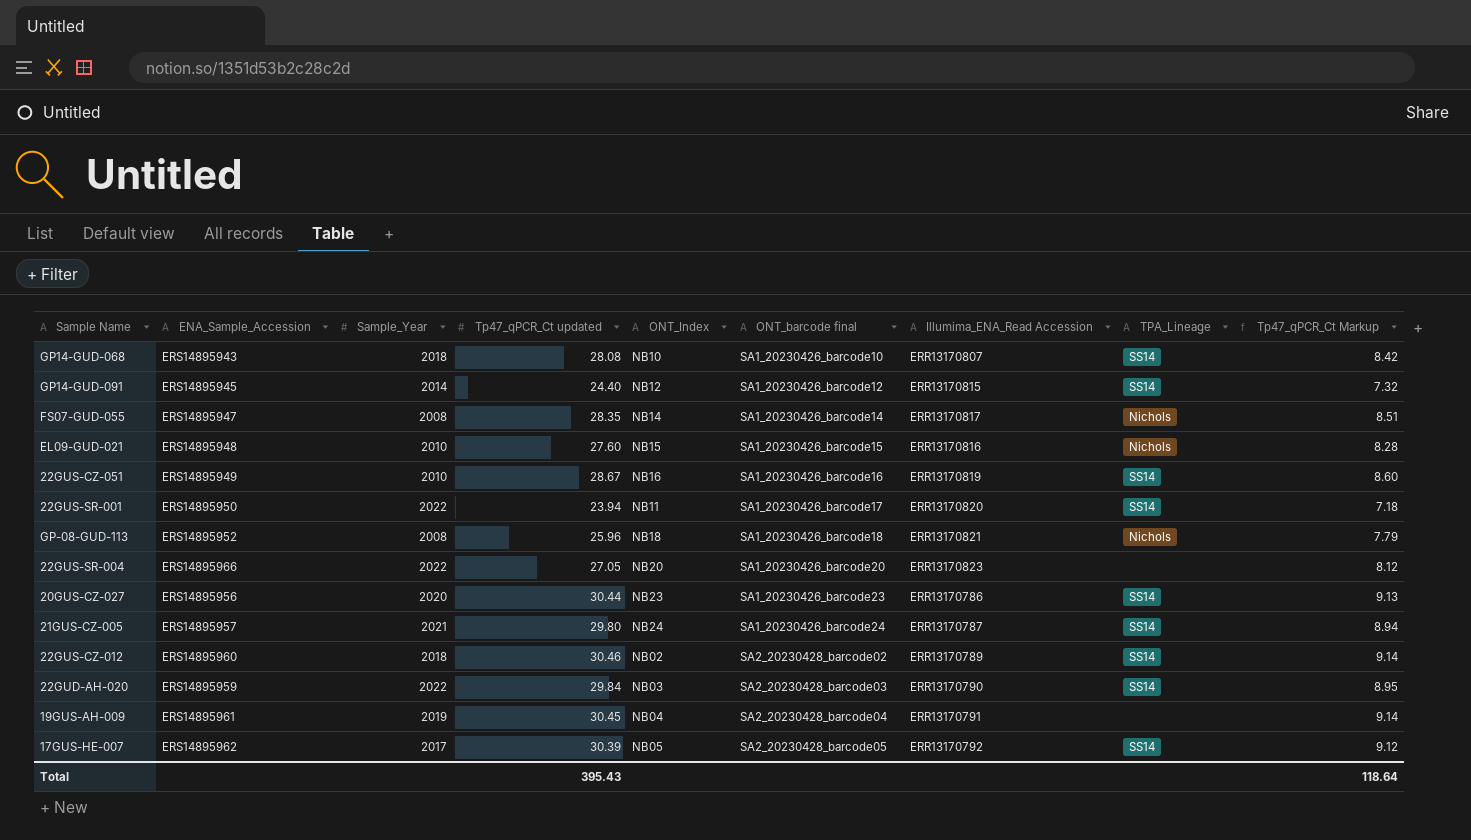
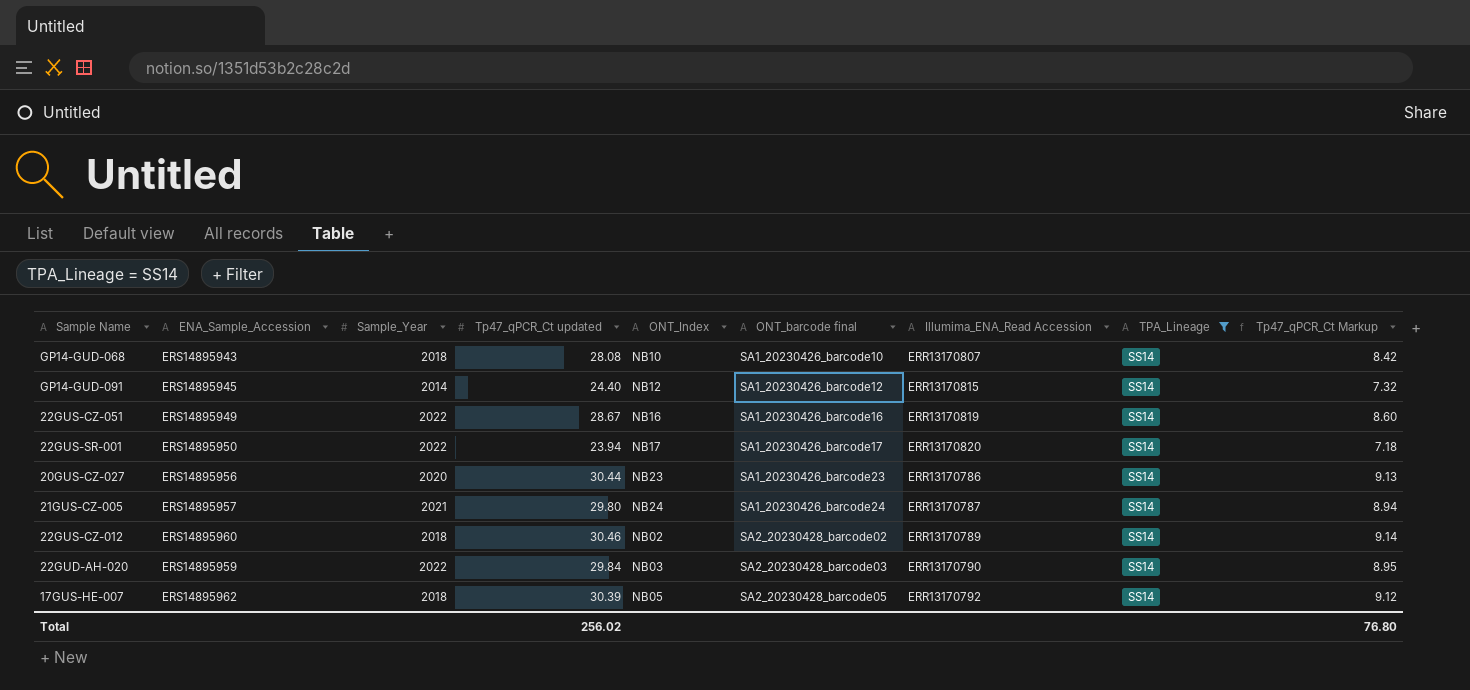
filter: none -> TPA_Lineage = SS14
22GUS-CZ-051 | Sample_Year: 2010 -> 2022
22GUS-SR-001 | ONT_Index: NB11 -> NB17
17GUS-HE-007 | Sample_Year: 2017 -> 2018
Total | Tp47_qPCR_Ct updated: 395.43 -> 256.02
Total | Tp47_qPCR_Ct Markup: 118.64 -> 76.80

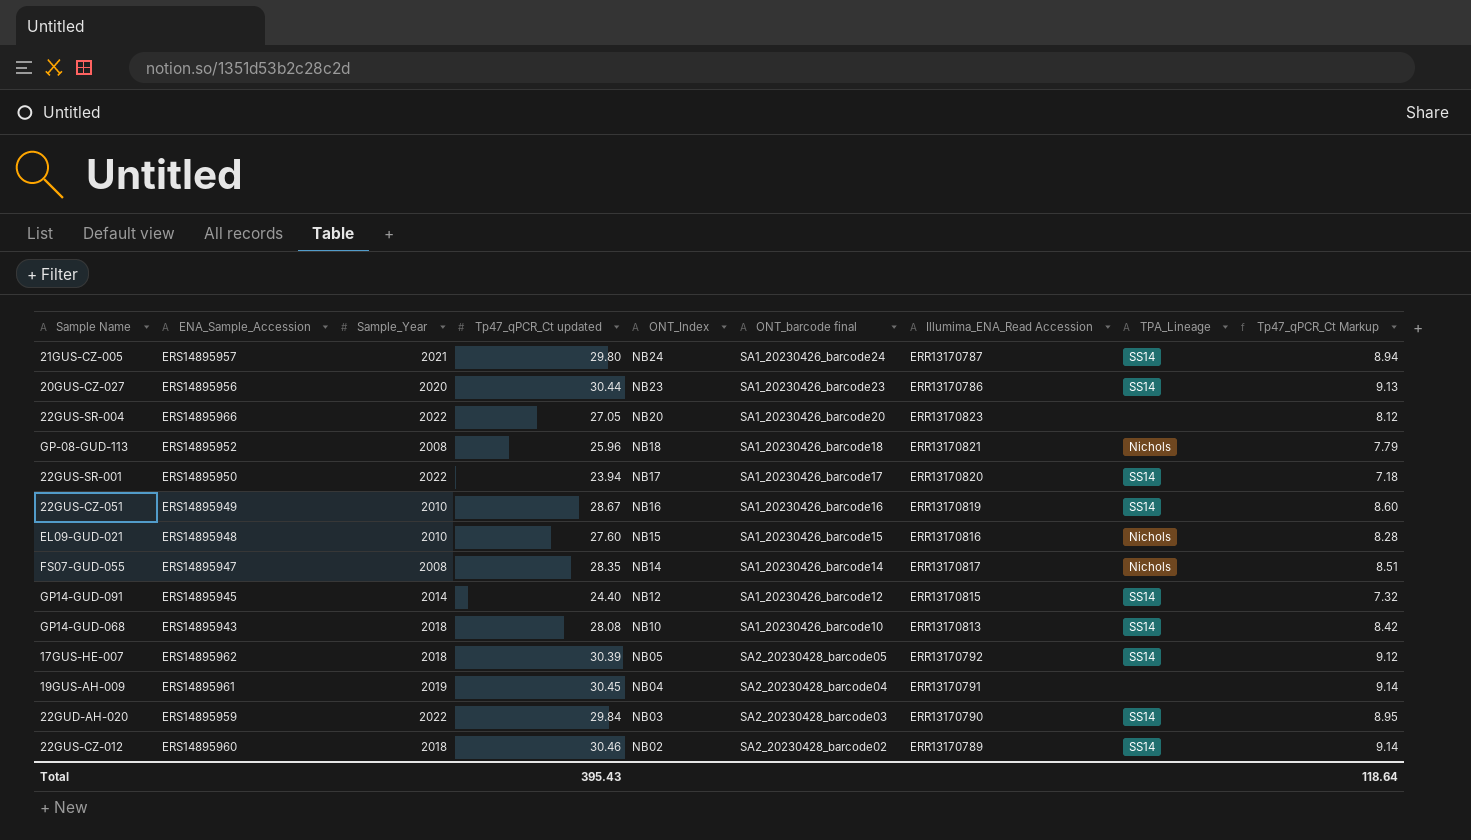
filter: TPA_Lineage = SS14 -> none
row order: ONT_barcode final ascending -> ONT_Index descending
22GUS-CZ-051 | Sample_Year: 2022 -> 2010
GP14-GUD-068 | Illumima_ENA_Read Accession: ERR13170807 -> ERR13170813
Total | Tp47_qPCR_Ct updated: 256.02 -> 395.43
Total | Tp47_qPCR_Ct Markup: 76.80 -> 118.64

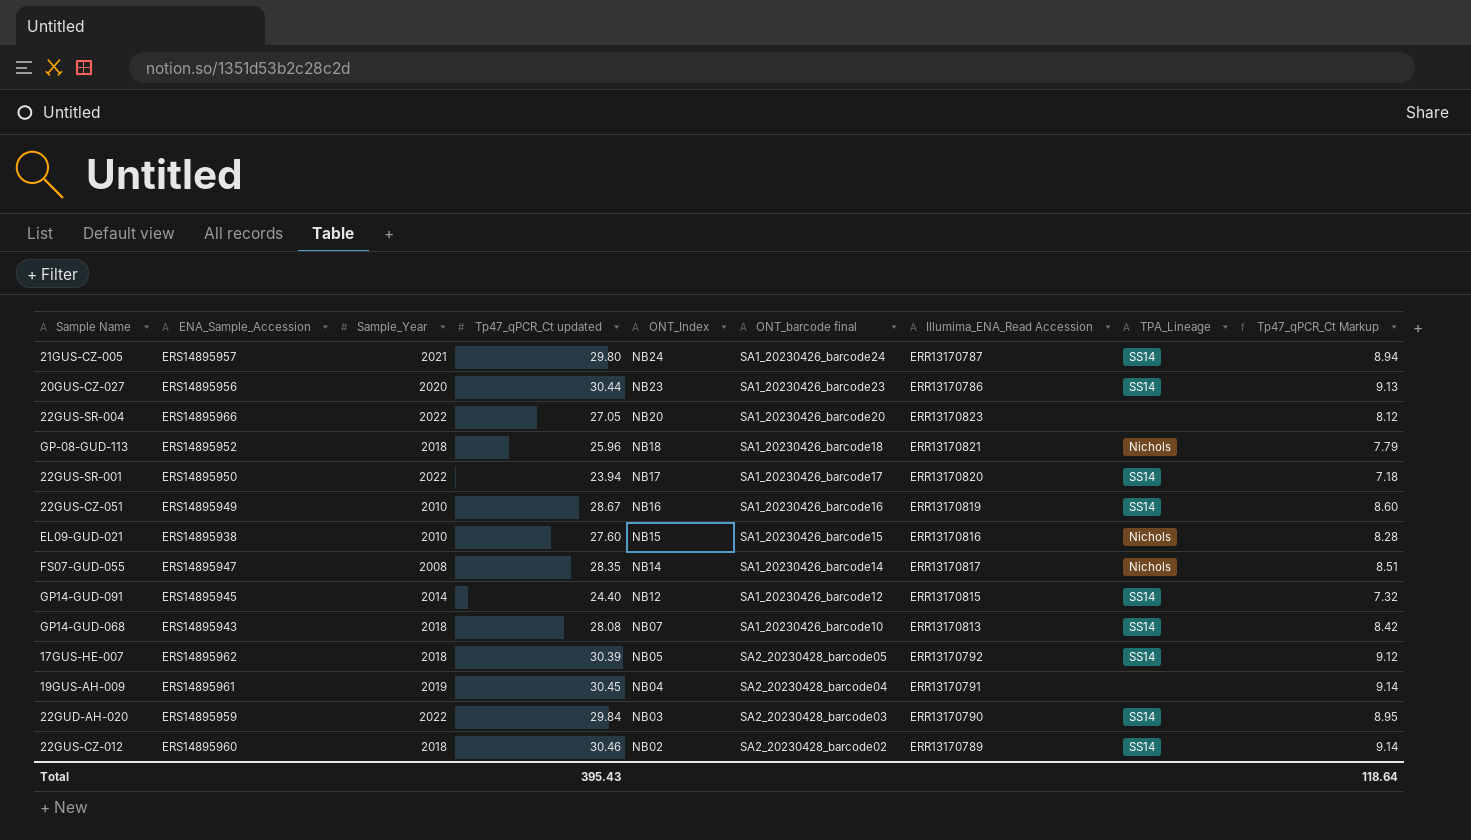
GP-08-GUD-113 | Sample_Year: 2008 -> 2018
EL09-GUD-021 | ENA_Sample_Accession: ERS14895948 -> ERS14895938
GP14-GUD-068 | ONT_Index: NB10 -> NB07

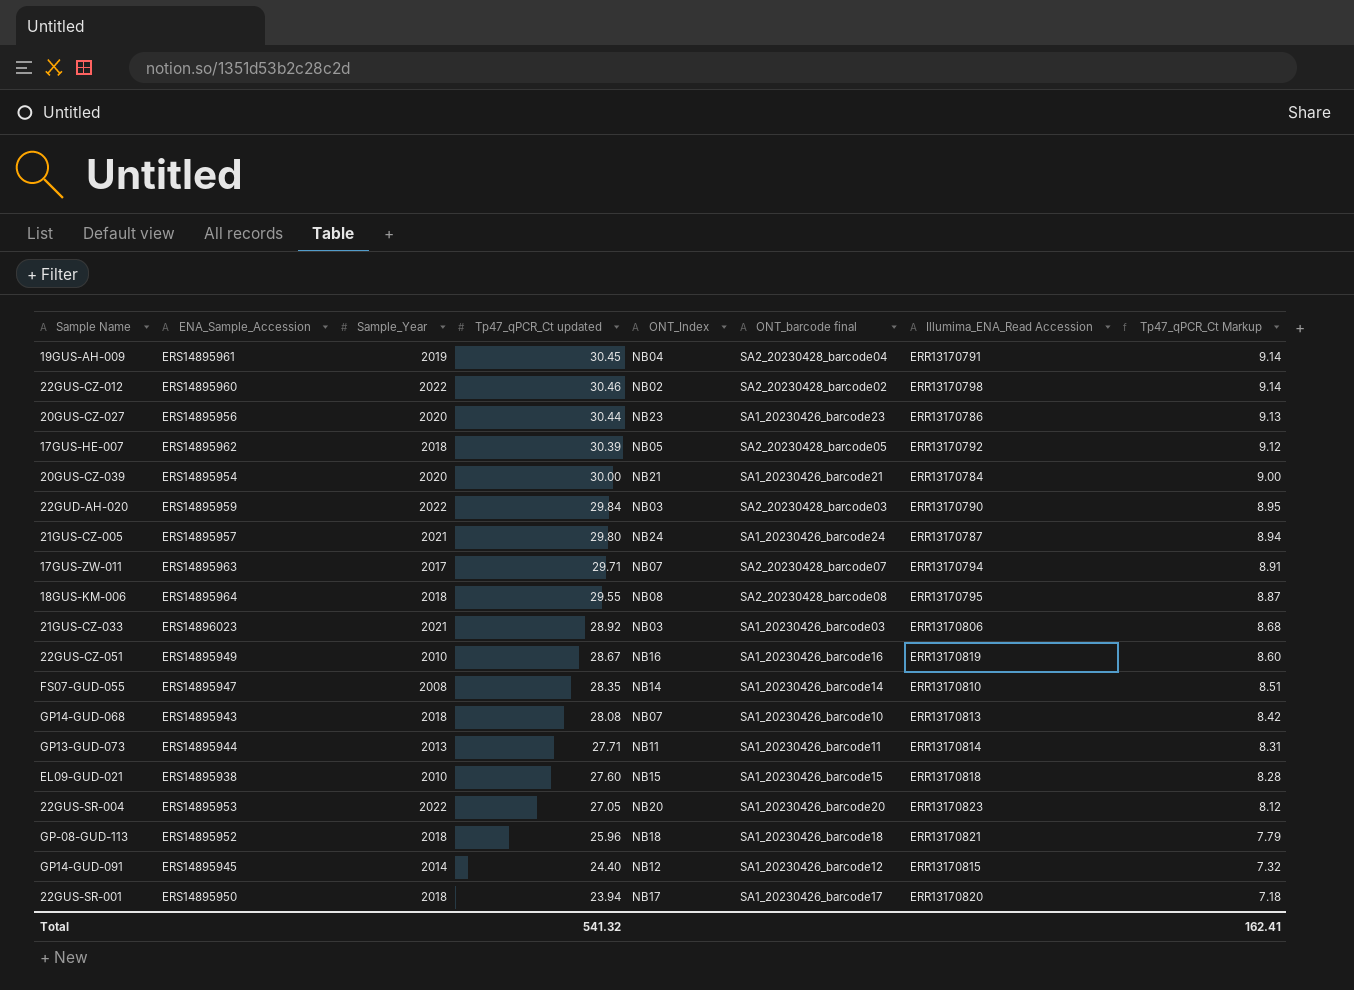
row order: ONT_Index descending -> Tp47_qPCR_Ct Markup descending
column TPA_Lineage | position: 8 -> none
22GUS-CZ-012 | Sample_Year: 2018 -> 2022
22GUS-CZ-012 | Illumima_ENA_Read Accession: ERR13170789 -> ERR13170798
row 20GUS-CZ-039: none -> ERS14895954 | 2020 | 30.00 | NB21 | SA1_20230426_barcode21 | ERR13170784 | 9.00
row 17GUS-ZW-011: none -> ERS14895963 | 2017 | 29.71 | NB07 | SA2_20230428_barcode07 | ERR13170794 | 8.91
row 18GUS-KM-006: none -> ERS14895964 | 2018 | 29.55 | NB08 | SA2_20230428_barcode08 | ERR13170795 | 8.87
row 21GUS-CZ-033: none -> ERS14896023 | 2021 | 28.92 | NB03 | SA1_20230426_barcode03 | ERR13170806 | 8.68
FS07-GUD-055 | Illumima_ENA_Read Accession: ERR13170817 -> ERR13170810
row GP13-GUD-073: none -> ERS14895944 | 2013 | 27.71 | NB11 | SA1_20230426_barcode11 | ERR13170814 | 8.31
EL09-GUD-021 | Illumima_ENA_Read Accession: ERR13170816 -> ERR13170818
22GUS-SR-004 | ENA_Sample_Accession: ERS14895966 -> ERS14895953
22GUS-SR-001 | Sample_Year: 2022 -> 2018
Total | Tp47_qPCR_Ct updated: 395.43 -> 541.32
Total | Tp47_qPCR_Ct Markup: 118.64 -> 162.41

